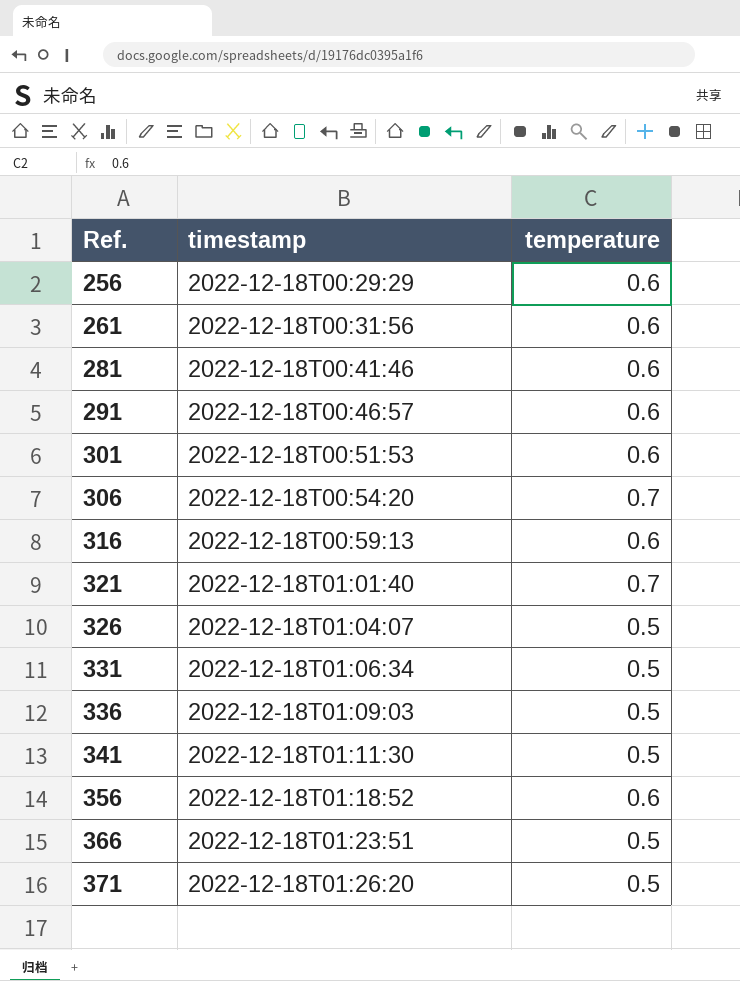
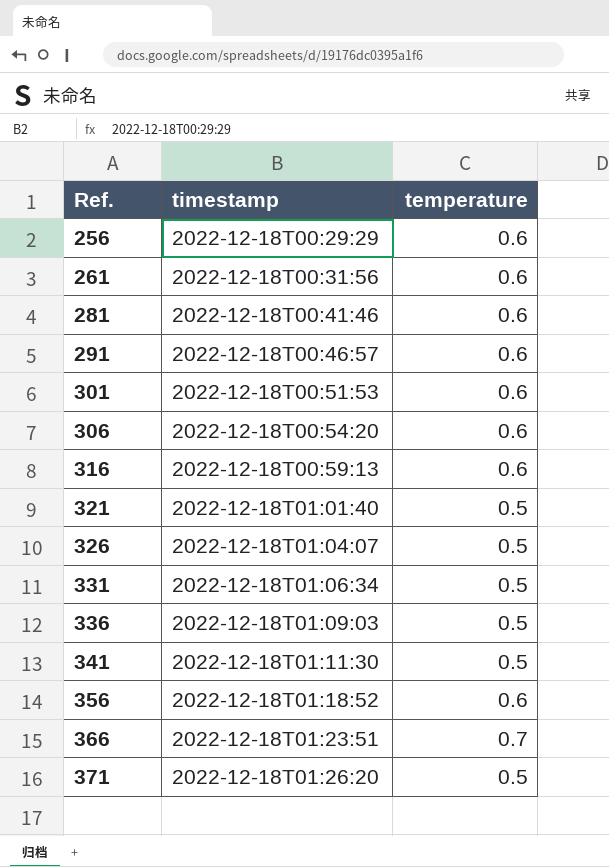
306 | temperature: 0.7 -> 0.6
321 | temperature: 0.7 -> 0.5
366 | temperature: 0.5 -> 0.7

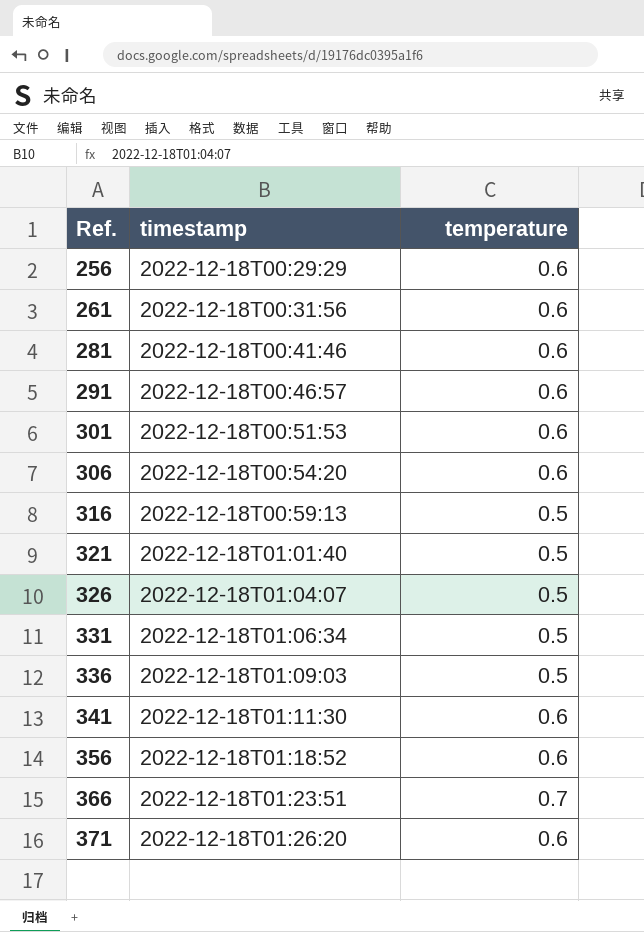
316 | temperature: 0.6 -> 0.5
341 | temperature: 0.5 -> 0.6
371 | temperature: 0.5 -> 0.6

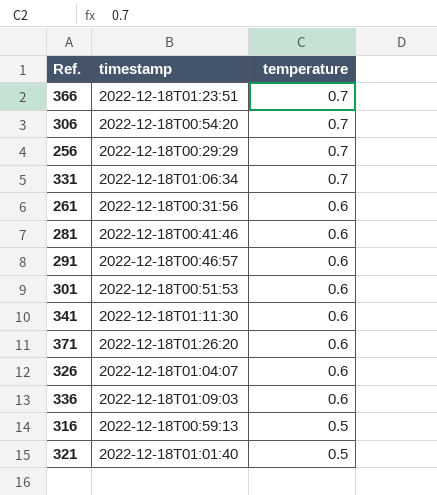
row order: Ref. ascending -> temperature descending
row 356: 2022-12-18T01:18:52 | 0.6 -> none
306 | temperature: 0.6 -> 0.7
256 | temperature: 0.6 -> 0.7
331 | temperature: 0.5 -> 0.7
326 | temperature: 0.5 -> 0.6
336 | temperature: 0.5 -> 0.6

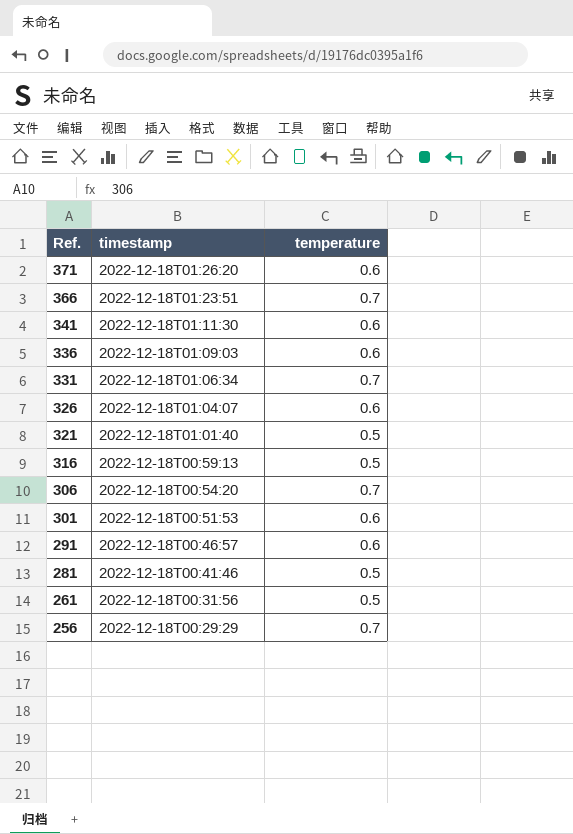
row order: temperature descending -> Ref. descending
281 | temperature: 0.6 -> 0.5
261 | temperature: 0.6 -> 0.5

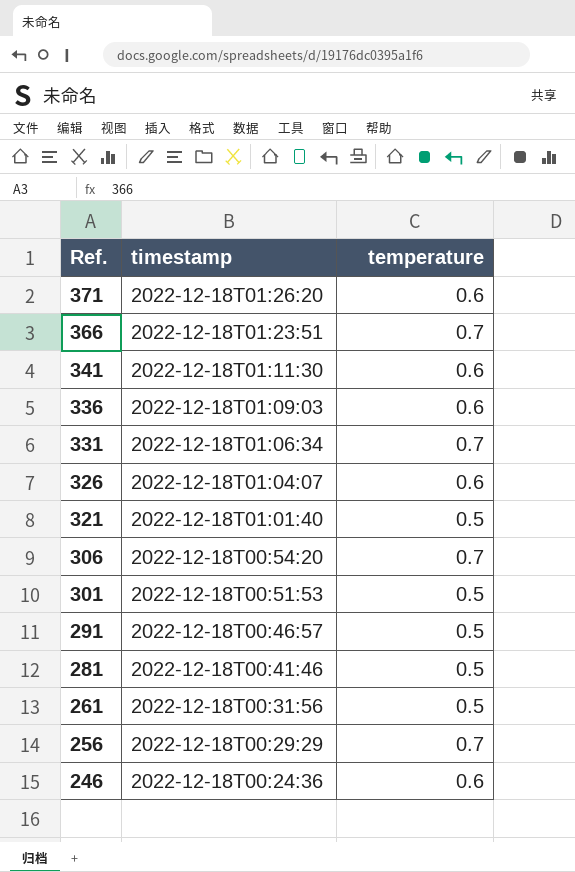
row 316: 2022-12-18T00:59:13 | 0.5 -> none
301 | temperature: 0.6 -> 0.5
291 | temperature: 0.6 -> 0.5
row 246: none -> 2022-12-18T00:24:36 | 0.6

